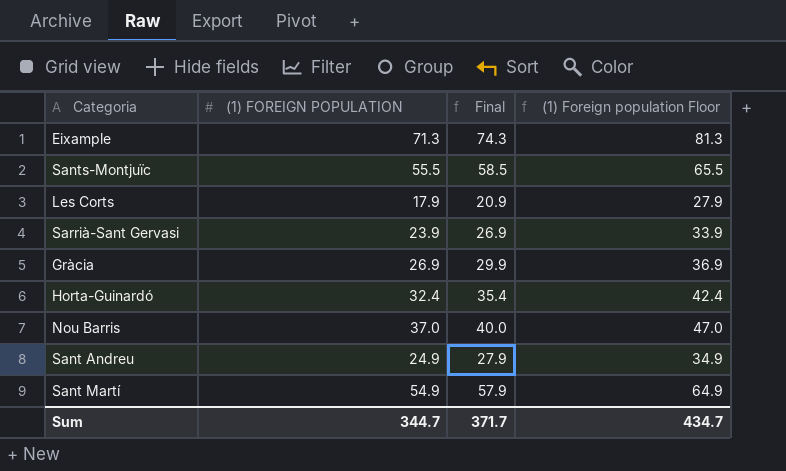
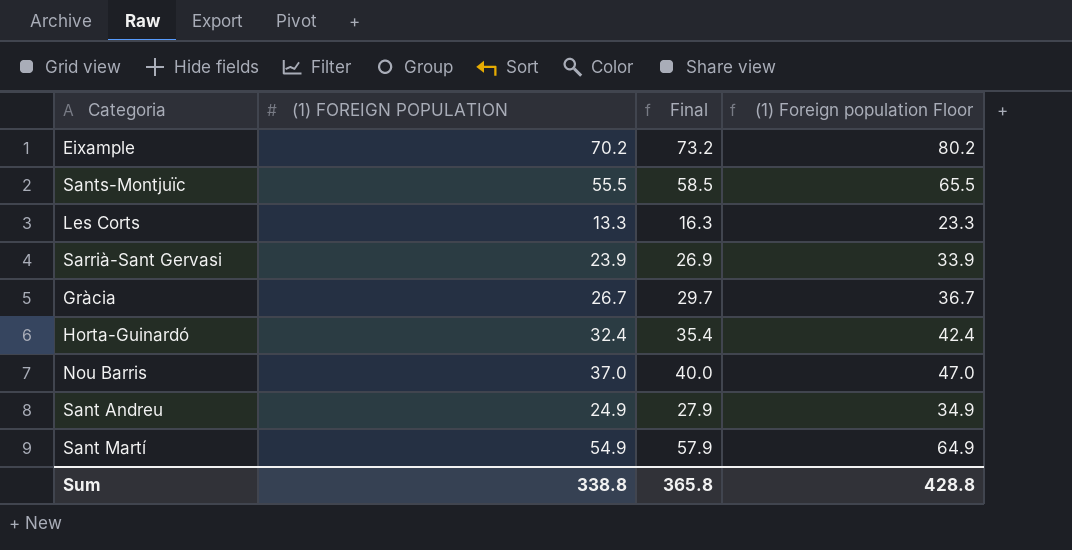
Eixample | (1) FOREIGN POPULATION: 71.3 -> 70.2
Eixample | Final: 74.3 -> 73.2
Eixample | (1) Foreign population Floor: 81.3 -> 80.2
Les Corts | (1) FOREIGN POPULATION: 17.9 -> 13.3
Les Corts | Final: 20.9 -> 16.3
Les Corts | (1) Foreign population Floor: 27.9 -> 23.3
Gràcia | (1) FOREIGN POPULATION: 26.9 -> 26.7
Gràcia | Final: 29.9 -> 29.7
Gràcia | (1) Foreign population Floor: 36.9 -> 36.7
Sum | (1) FOREIGN POPULATION: 344.7 -> 338.8
Sum | Final: 371.7 -> 365.8
Sum | (1) Foreign population Floor: 434.7 -> 428.8

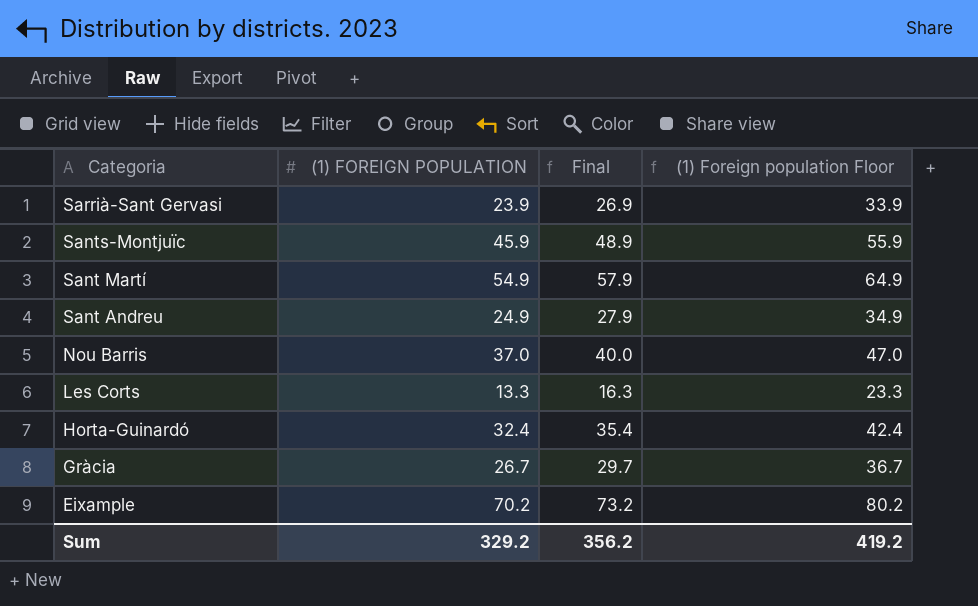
row order: none -> Categoria descending
Sants-Montjuïc | (1) FOREIGN POPULATION: 55.5 -> 45.9
Sants-Montjuïc | Final: 58.5 -> 48.9
Sants-Montjuïc | (1) Foreign population Floor: 65.5 -> 55.9
Sum | (1) FOREIGN POPULATION: 338.8 -> 329.2
Sum | Final: 365.8 -> 356.2
Sum | (1) Foreign population Floor: 428.8 -> 419.2

